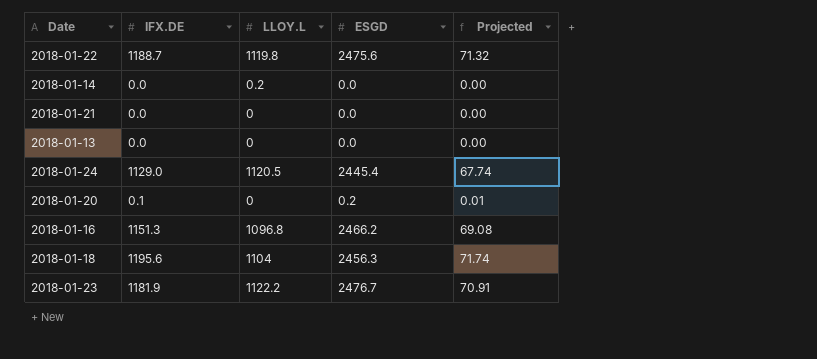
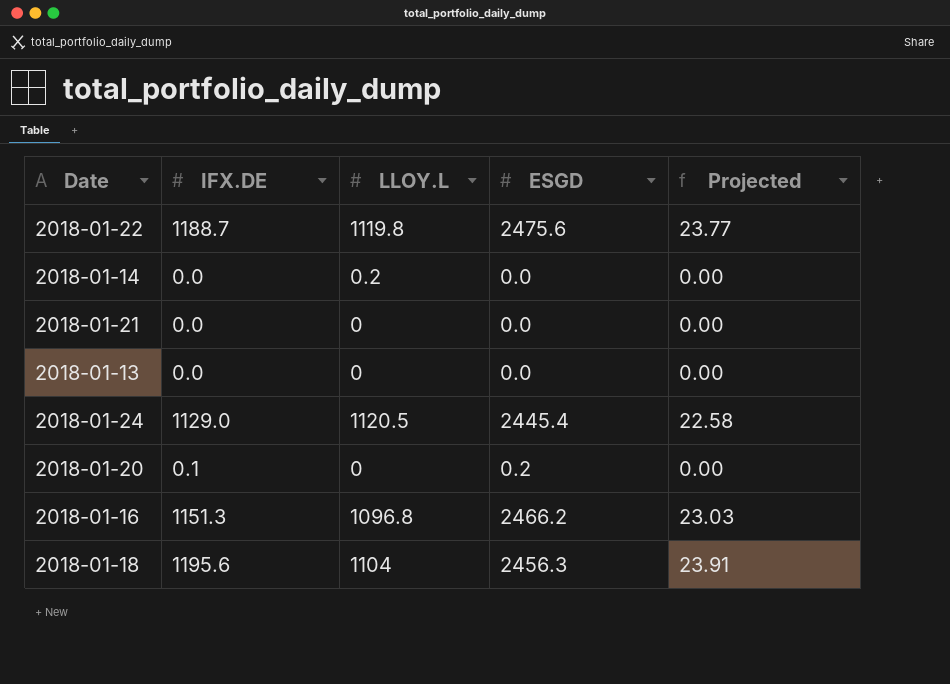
column Projected | formula: [IFX.DE] * 0.06 -> [IFX.DE] * 0.02
row 2018-01-23: 1181.9 | 1122.2 | 2476.7 | 70.91 -> none

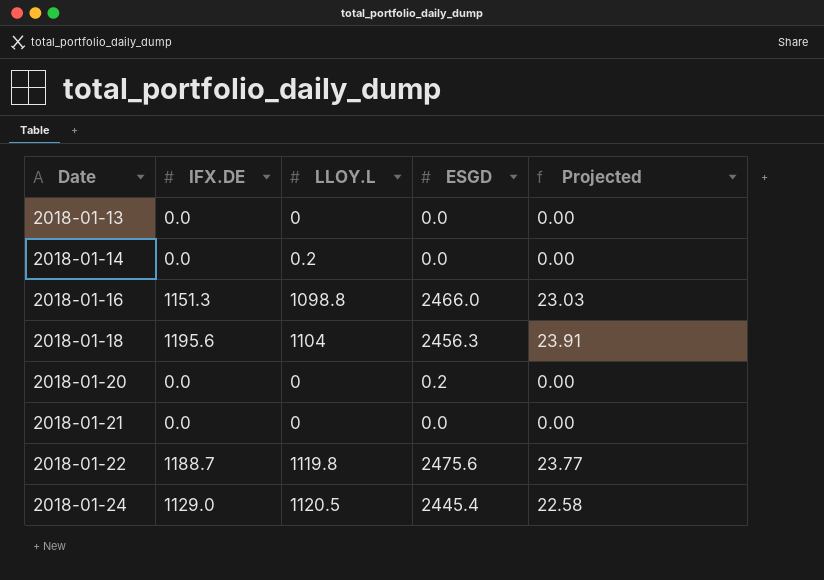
row order: none -> Date ascending
2018-01-16 | LLOY.L: 1096.8 -> 1098.8
2018-01-16 | ESGD: 2466.2 -> 2466.0
2018-01-20 | IFX.DE: 0.1 -> 0.0

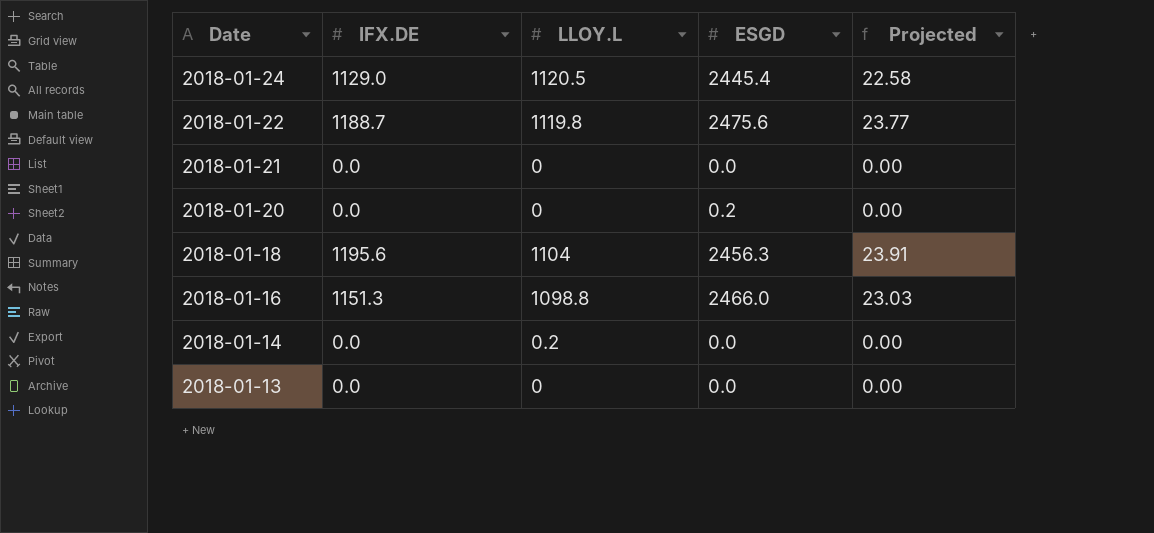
row order: Date ascending -> Date descending

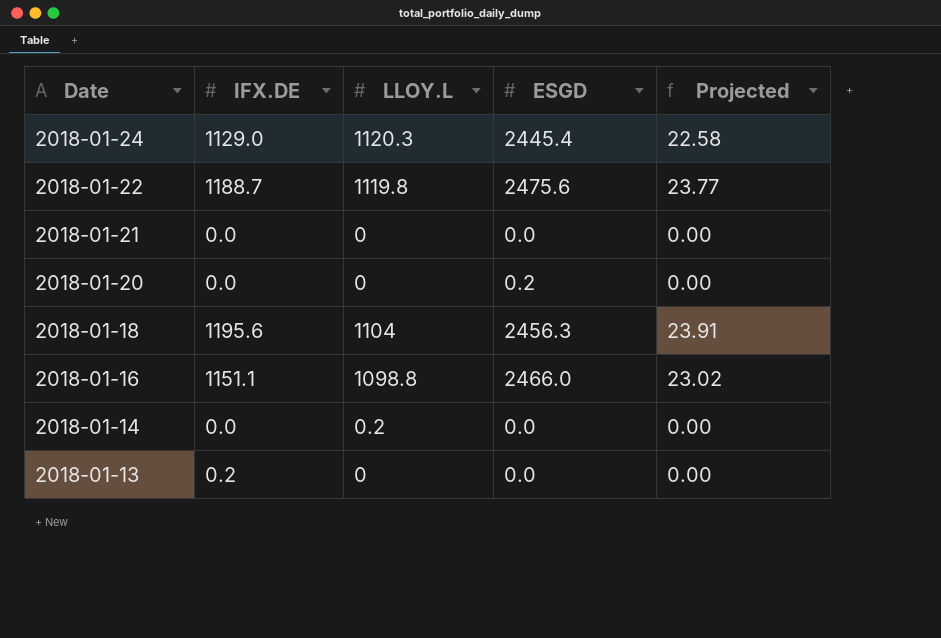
2018-01-24 | LLOY.L: 1120.5 -> 1120.3
2018-01-16 | IFX.DE: 1151.3 -> 1151.1
2018-01-16 | Projected: 23.03 -> 23.02
2018-01-13 | IFX.DE: 0.0 -> 0.2

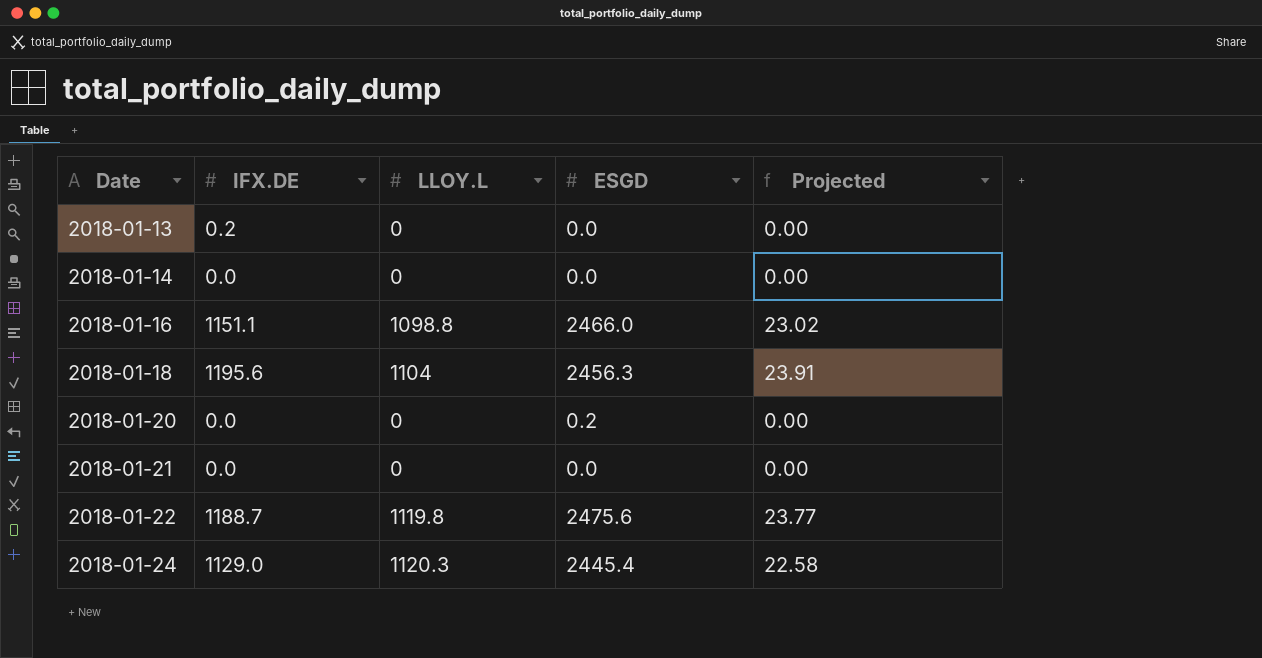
row order: Date descending -> Date ascending
2018-01-14 | LLOY.L: 0.2 -> 0

